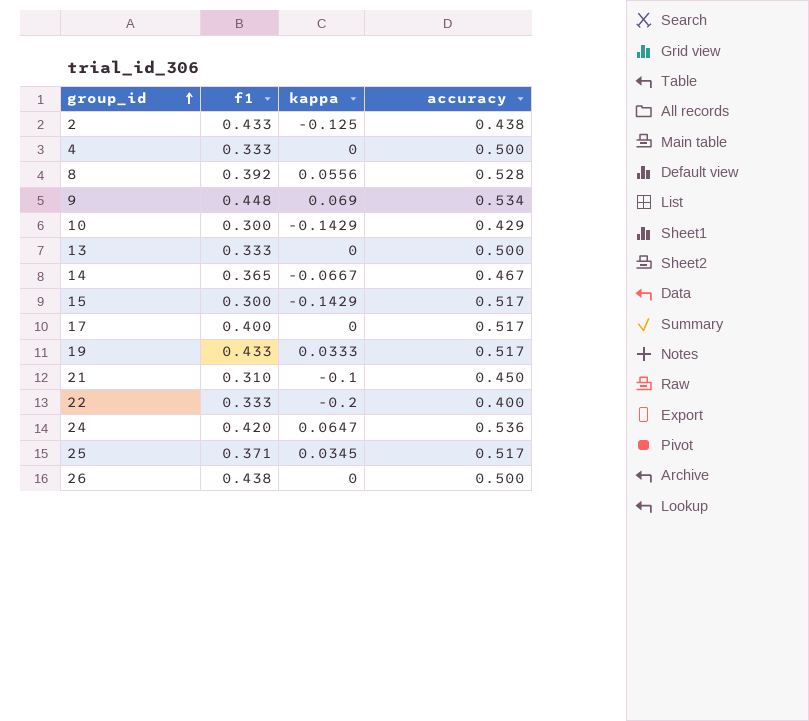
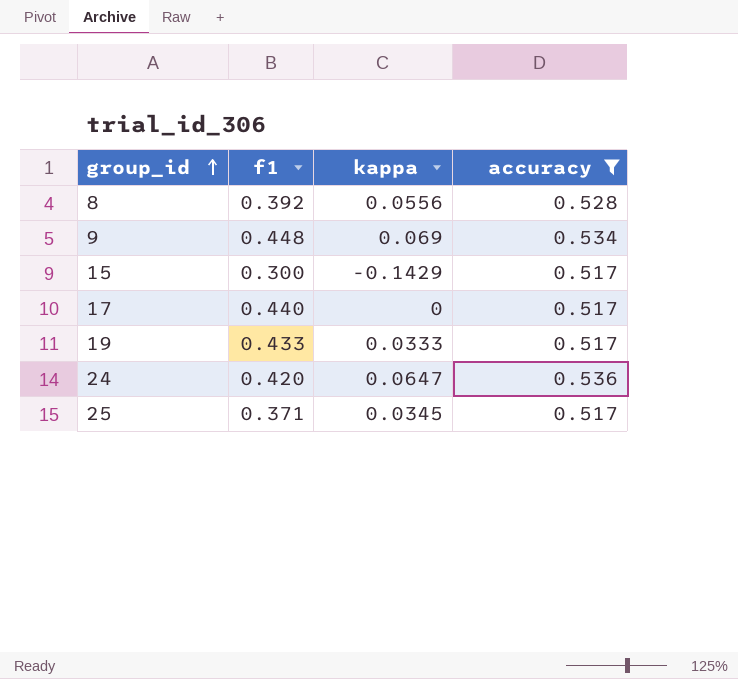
filter: none -> accuracy >= 0.517
17 | f1: 0.400 -> 0.440

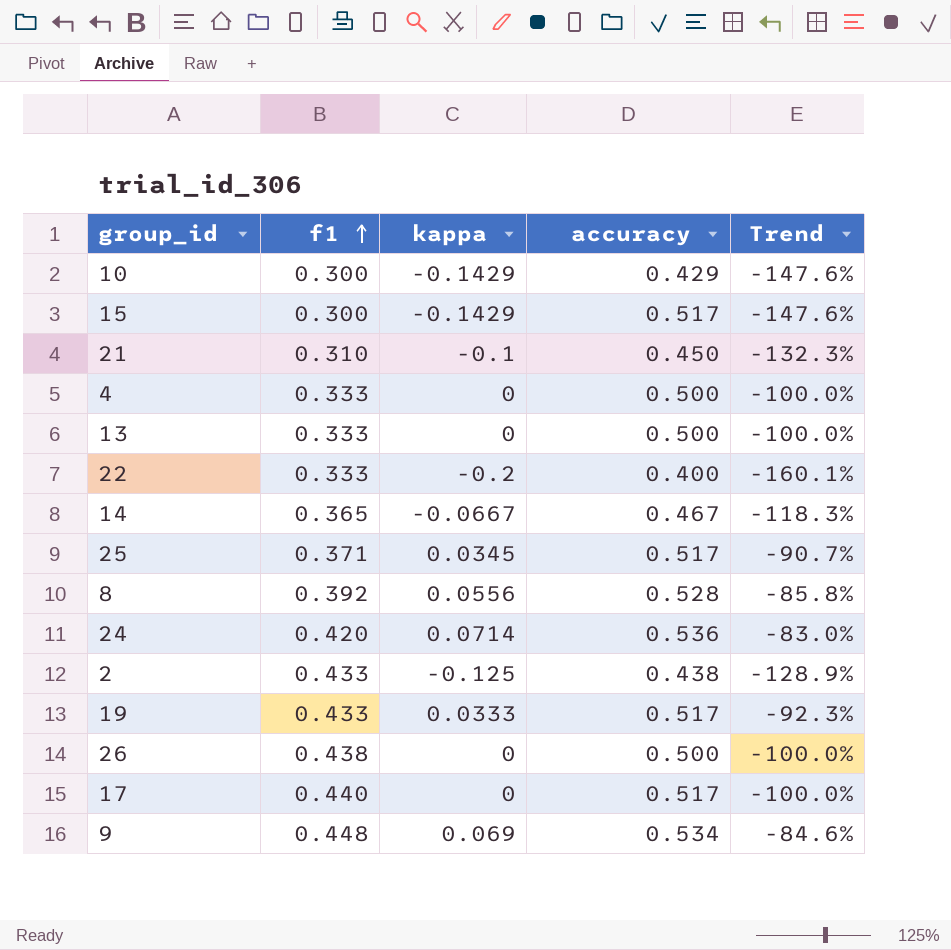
filter: accuracy >= 0.517 -> none
row order: group_id ascending -> f1 ascending
column Trend | formula: none -> ([kappa] - [f1]) / [f1]
24 | kappa: 0.0647 -> 0.0714

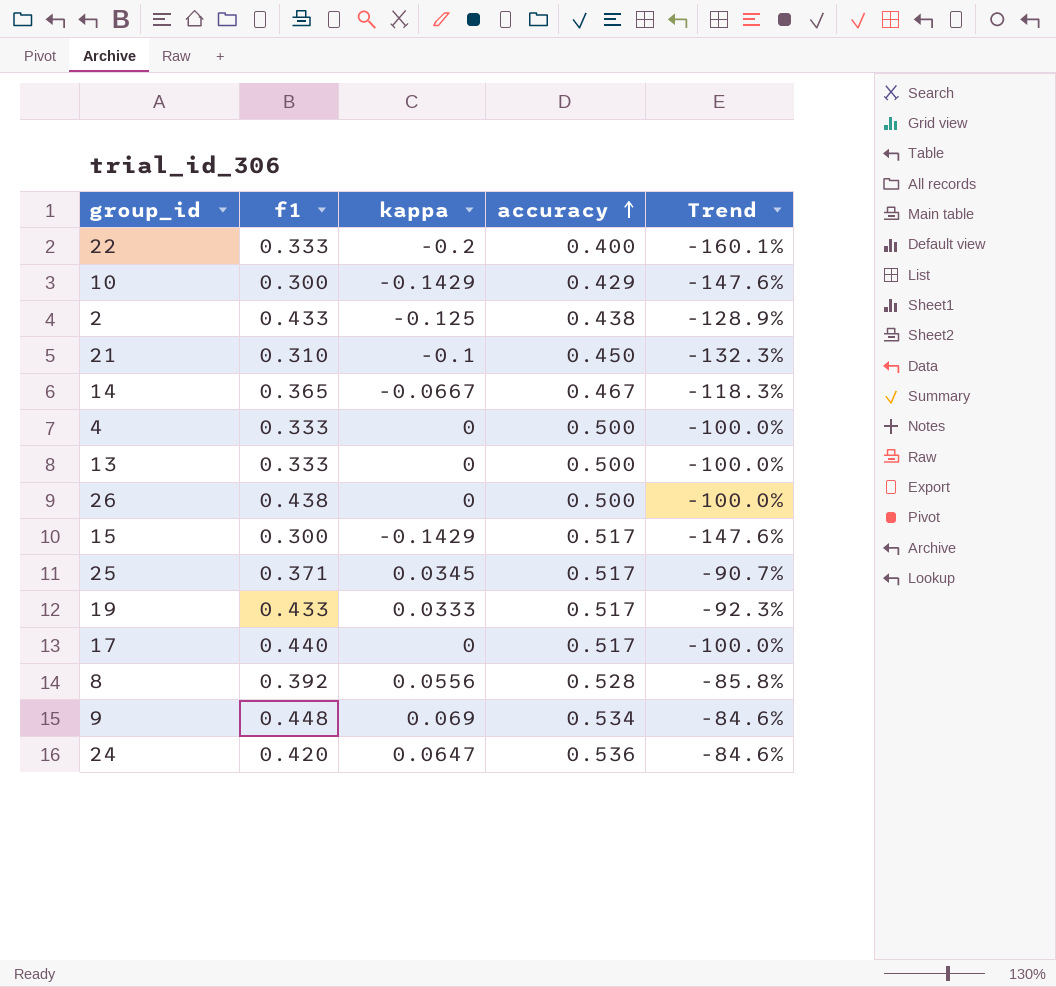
row order: f1 ascending -> accuracy ascending
24 | kappa: 0.0714 -> 0.0647
24 | Trend: -83.0% -> -84.6%

